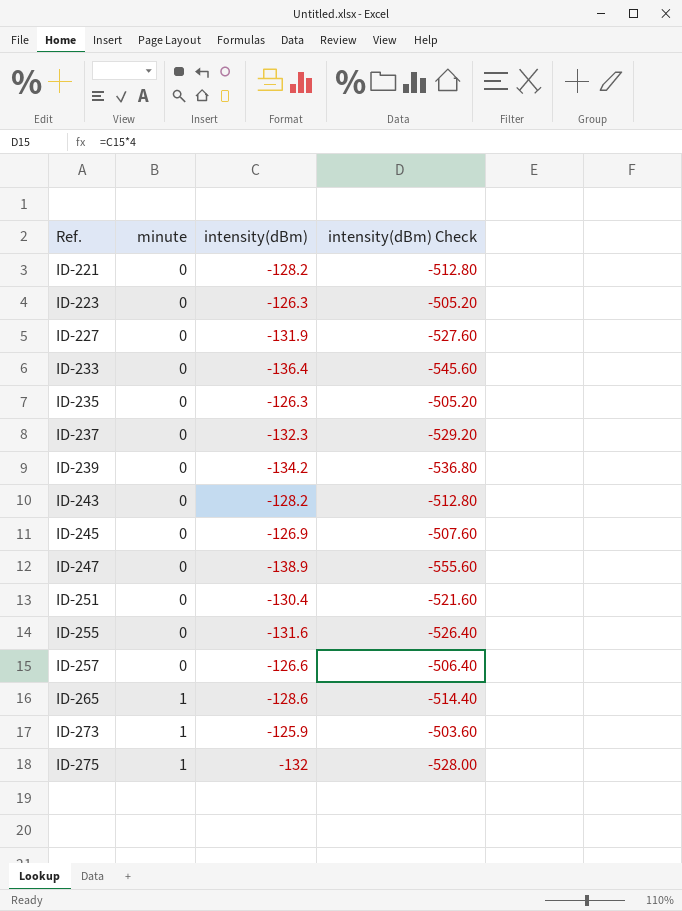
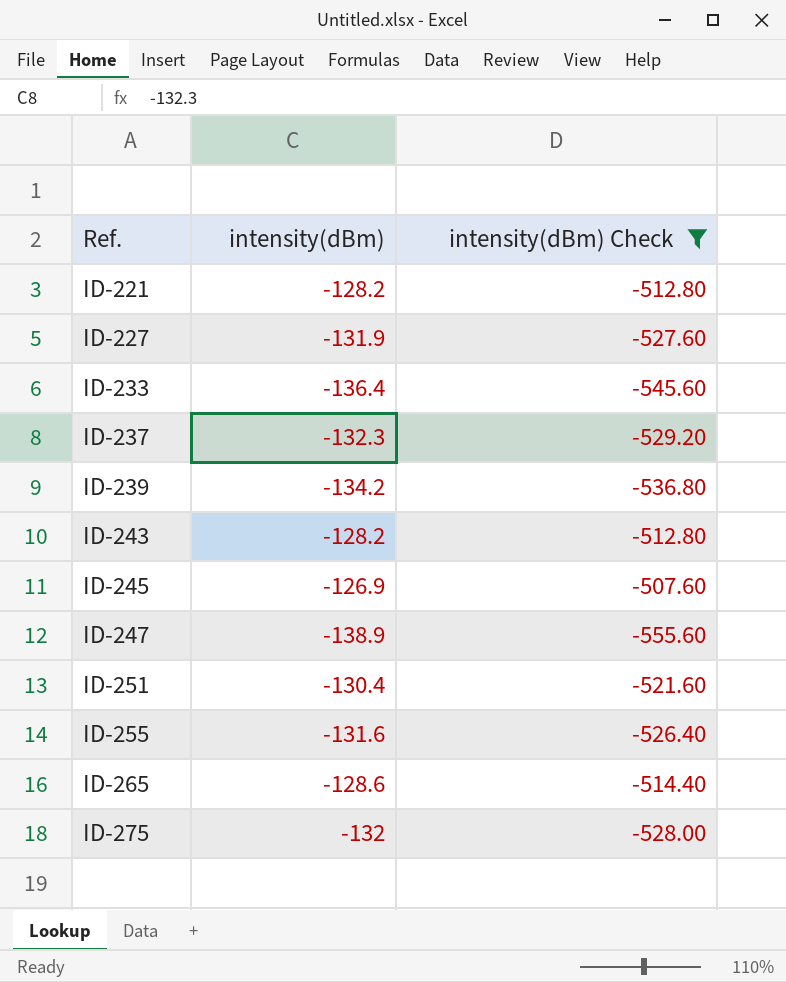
filter: none -> intensity(dBm) Check <= -507.60
column minute | position: 2 -> none

